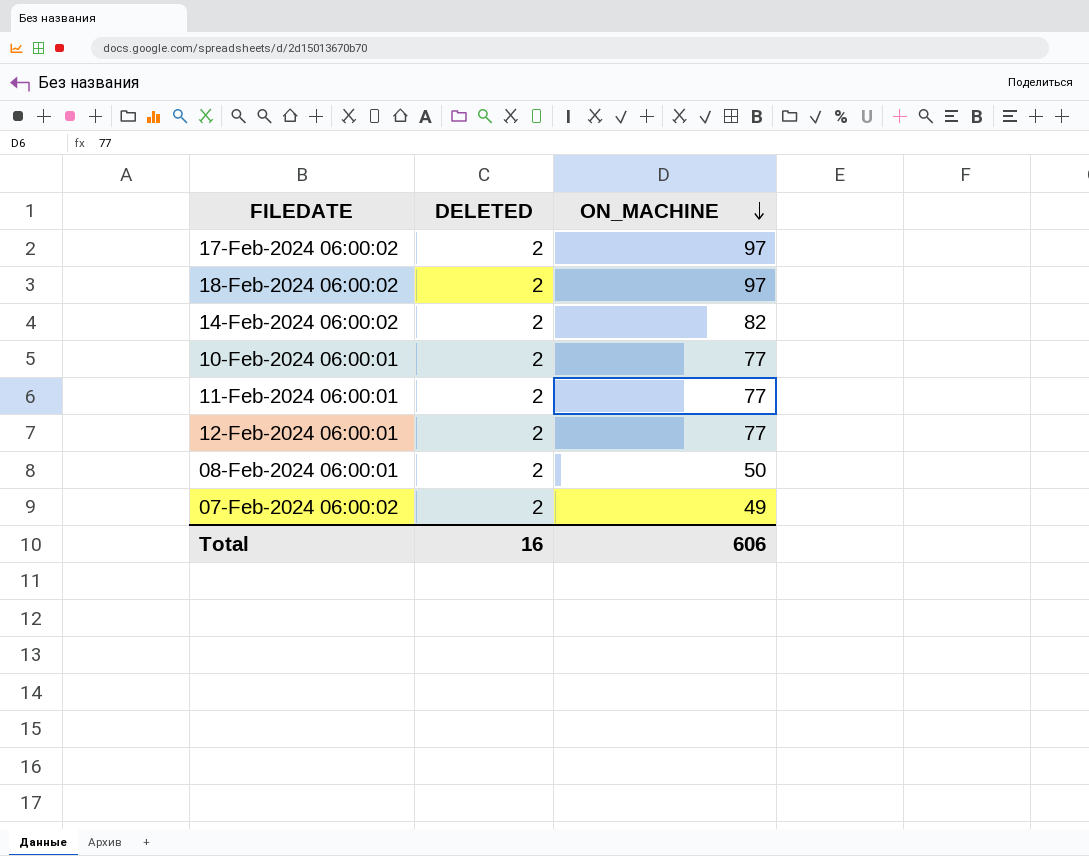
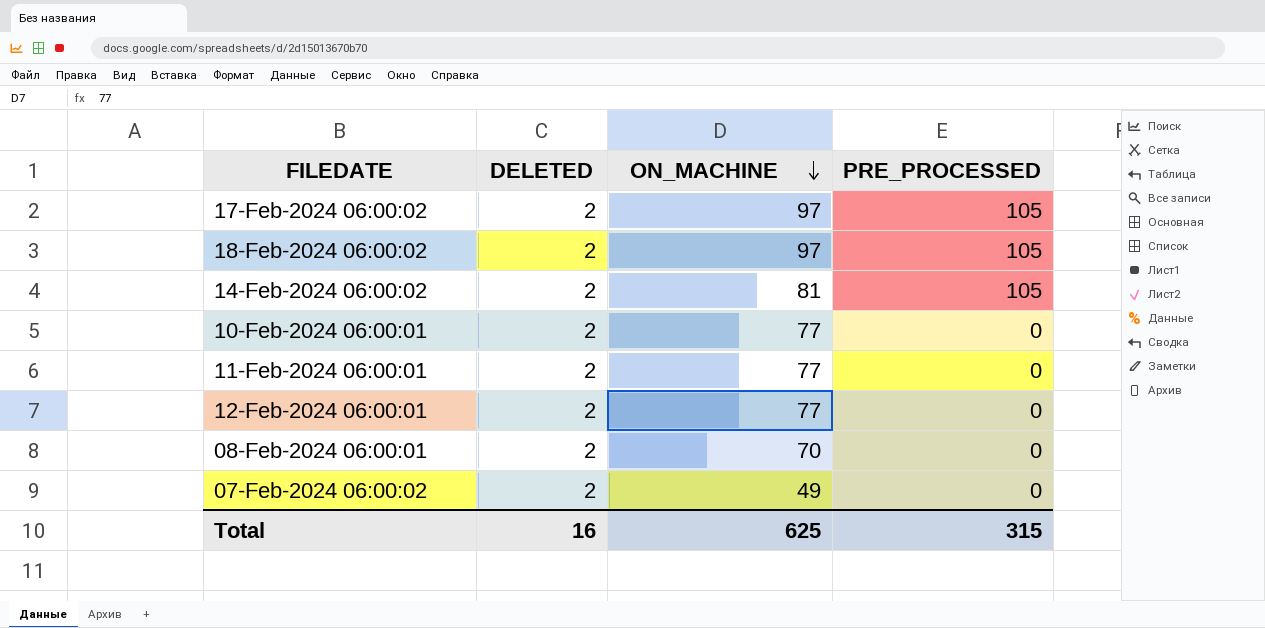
column PRE_PROCESSED | position: none -> 4
14-Feb-2024 06:00:02 | ON_MACHINE: 82 -> 81
08-Feb-2024 06:00:01 | ON_MACHINE: 50 -> 70
Total | ON_MACHINE: 606 -> 625

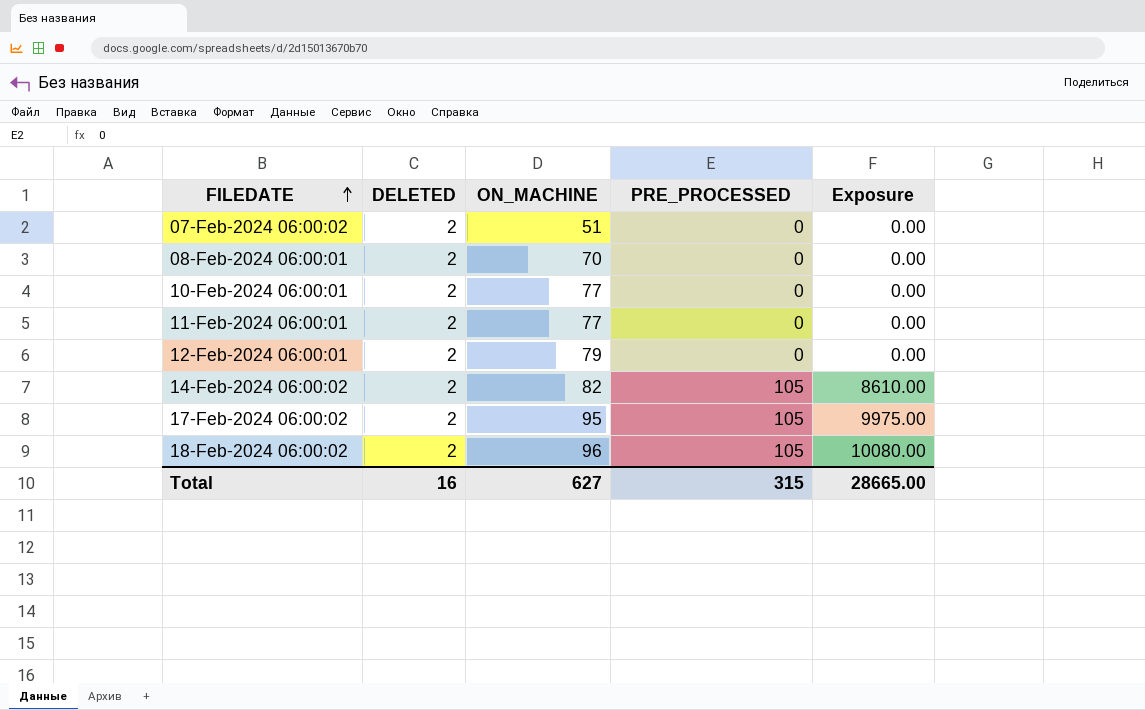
row order: ON_MACHINE descending -> FILEDATE ascending
column Exposure | formula: none -> [ON_MACHINE] * [PRE_PROCESSED]
07-Feb-2024 06:00:02 | ON_MACHINE: 49 -> 51
12-Feb-2024 06:00:01 | ON_MACHINE: 77 -> 79
14-Feb-2024 06:00:02 | ON_MACHINE: 81 -> 82
17-Feb-2024 06:00:02 | ON_MACHINE: 97 -> 95
18-Feb-2024 06:00:02 | ON_MACHINE: 97 -> 96
Total | ON_MACHINE: 625 -> 627

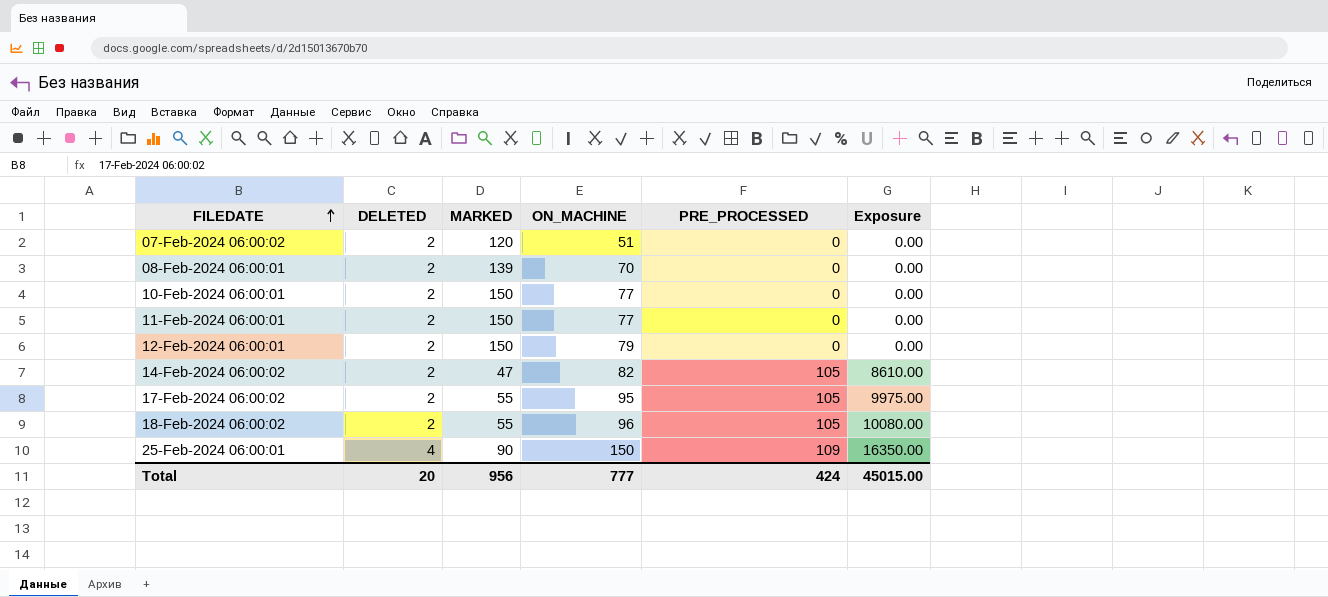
column MARKED | position: none -> 3
row 25-Feb-2024 06:00:01: none -> 4 | 90 | 150 | 109 | 16350.00
Total | DELETED: 16 -> 20
Total | ON_MACHINE: 627 -> 777
Total | PRE_PROCESSED: 315 -> 424
Total | Exposure: 28665.00 -> 45015.00

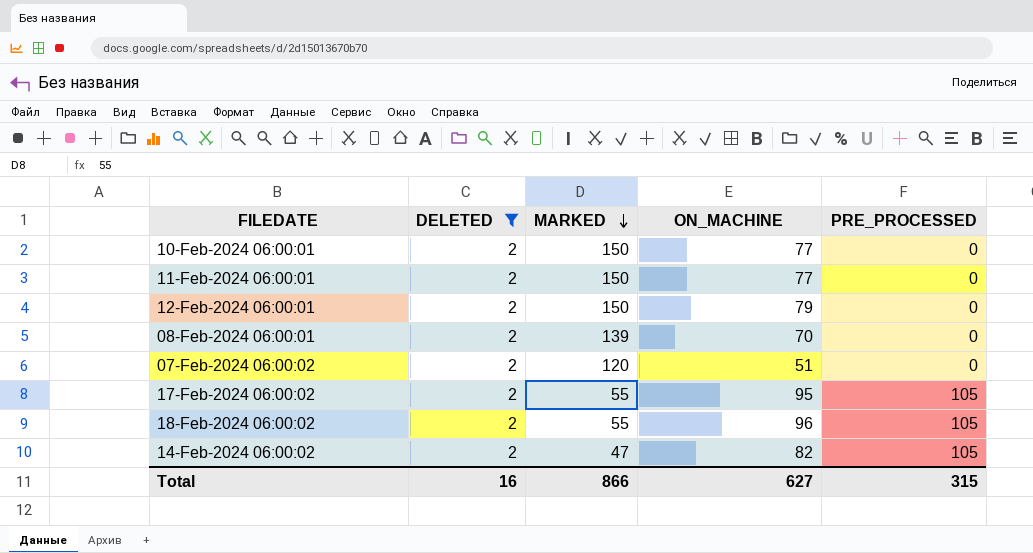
filter: none -> DELETED = 2
row order: FILEDATE ascending -> MARKED descending
column Exposure | formula: [ON_MACHINE] * [PRE_PROCESSED] -> none
Total | DELETED: 20 -> 16
Total | MARKED: 956 -> 866
Total | ON_MACHINE: 777 -> 627
Total | PRE_PROCESSED: 424 -> 315

